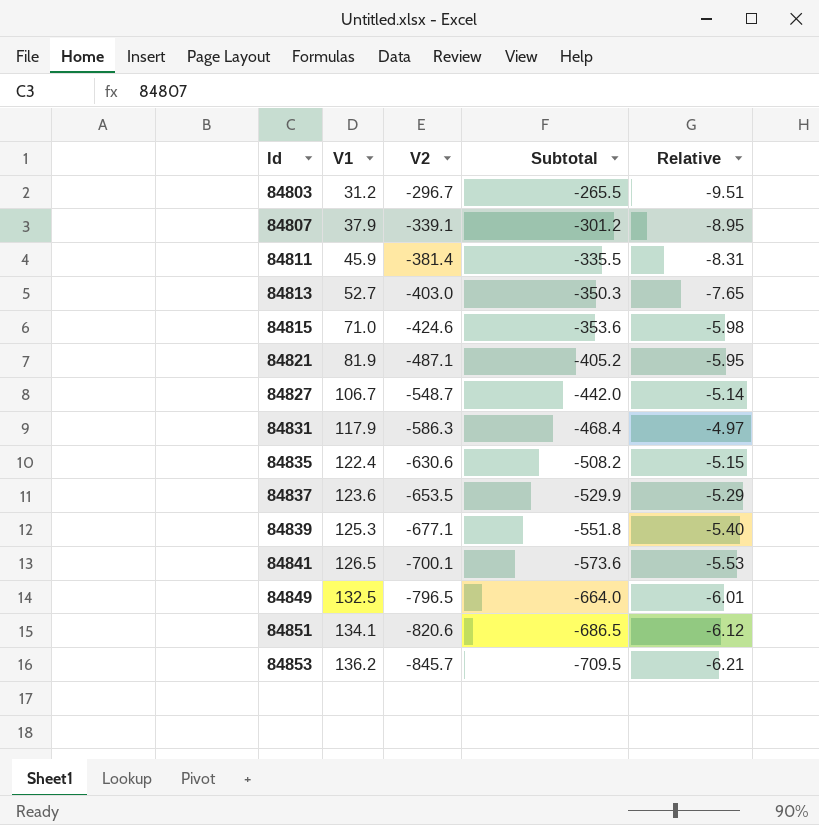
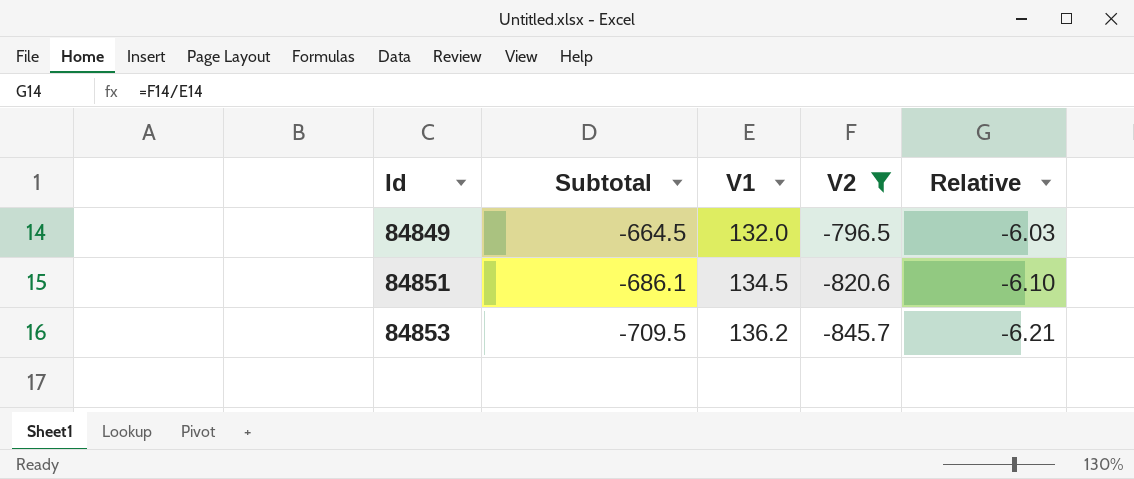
filter: none -> V2 <= -796.5
column Subtotal | position: 4 -> 2
84849 | Subtotal: -664.0 -> -664.5
84849 | V1: 132.5 -> 132.0
84849 | Relative: -6.01 -> -6.03
84851 | Subtotal: -686.5 -> -686.1
84851 | V1: 134.1 -> 134.5
84851 | Relative: -6.12 -> -6.10

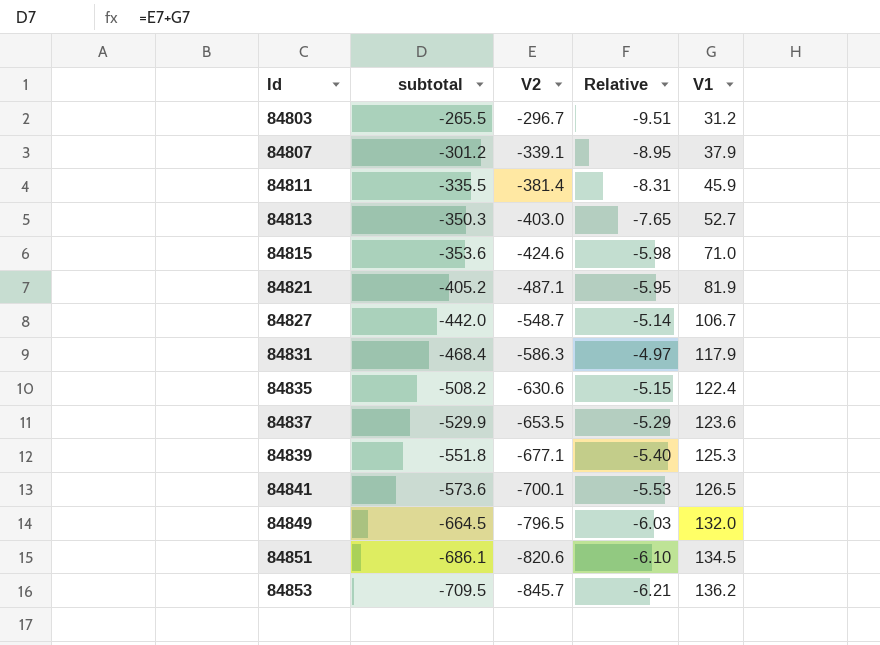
filter: V2 <= -796.5 -> none
column name: Subtotal -> subtotal
column V1 | position: 3 -> 5

